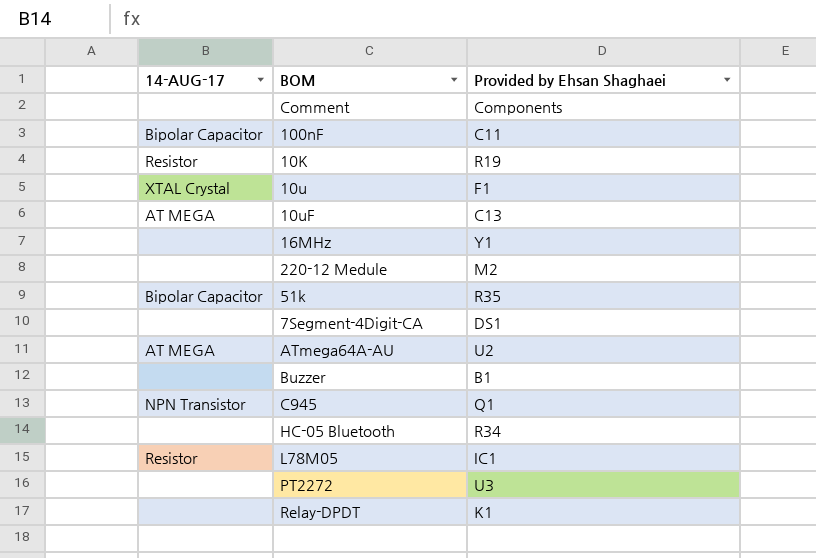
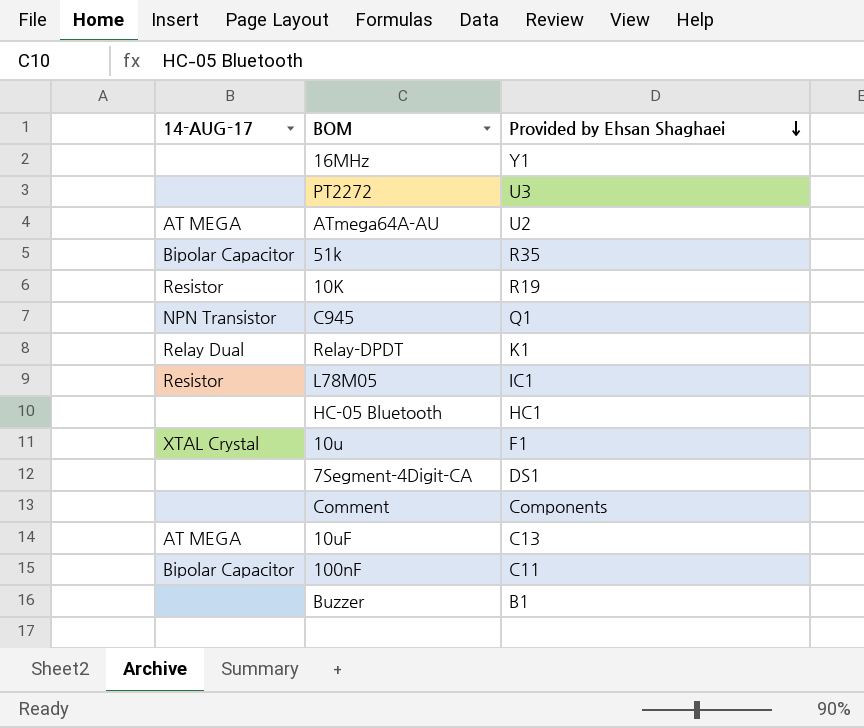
row order: none -> Provided by Ehsan Shaghaei descending
row 220-12 Medule: none | M2 -> none
Relay-DPDT | 14-AUG-17: none -> Relay Dual
HC-05 Bluetooth | Provided by Ehsan Shaghaei: R34 -> HC1

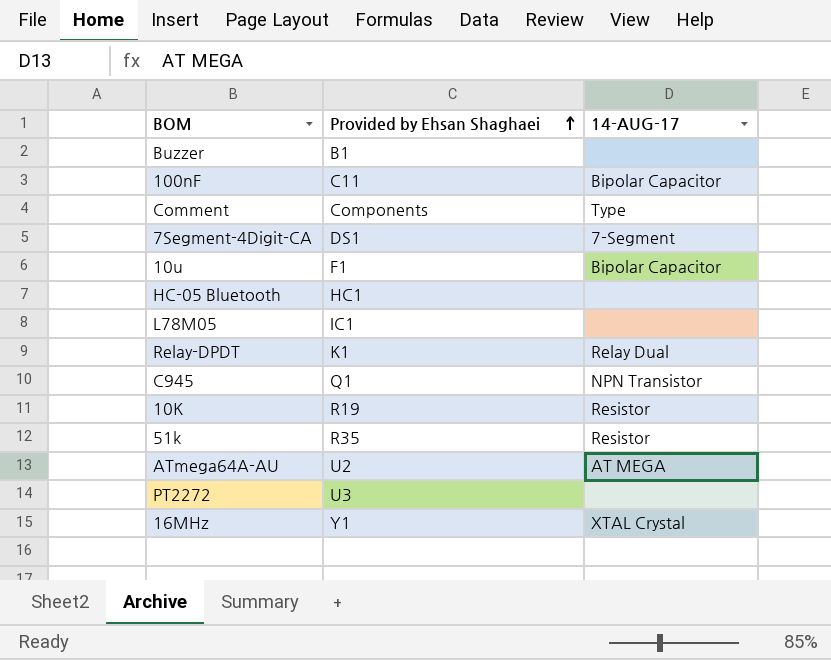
row order: Provided by Ehsan Shaghaei descending -> Provided by Ehsan Shaghaei ascending
column 14-AUG-17 | position: 1 -> 3
row 10uF: AT MEGA | C13 -> none
Comment | 14-AUG-17: none -> Type
7Segment-4Digit-CA | 14-AUG-17: none -> 7-Segment
10u | 14-AUG-17: XTAL Crystal -> Bipolar Capacitor
L78M05 | 14-AUG-17: Resistor -> none
51k | 14-AUG-17: Bipolar Capacitor -> Resistor
16MHz | 14-AUG-17: none -> XTAL Crystal

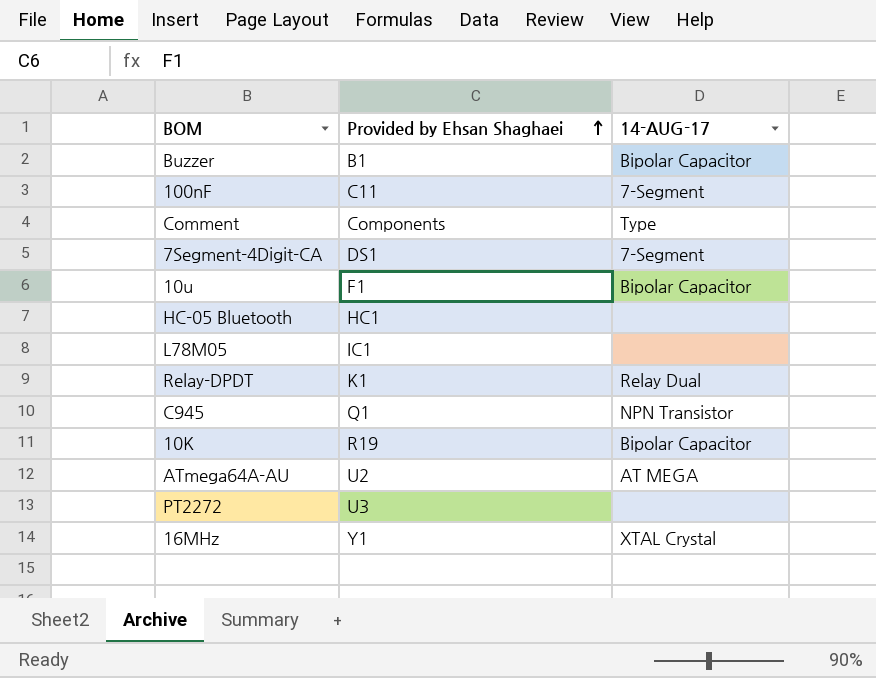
row 51k: R35 | Resistor -> none
Buzzer | 14-AUG-17: none -> Bipolar Capacitor
100nF | 14-AUG-17: Bipolar Capacitor -> 7-Segment
10K | 14-AUG-17: Resistor -> Bipolar Capacitor

